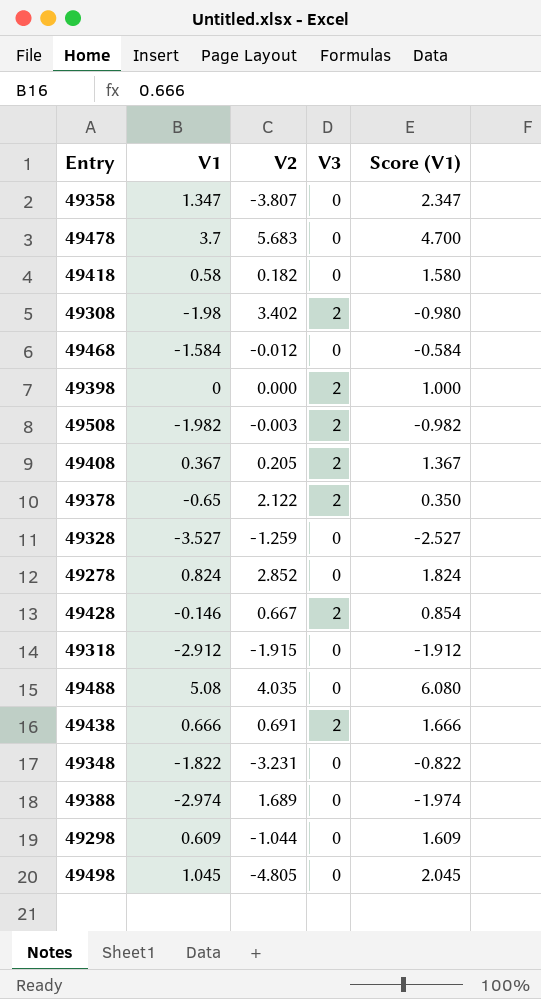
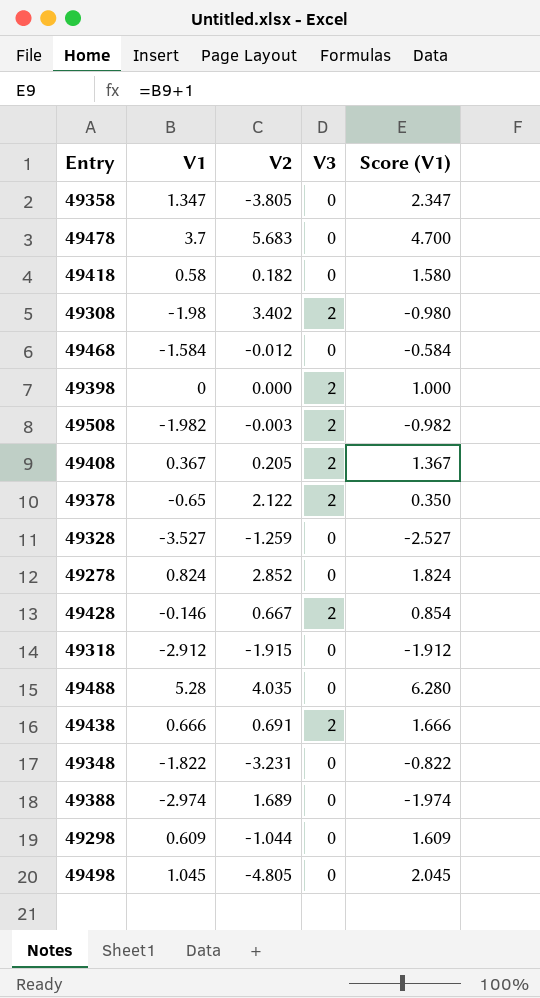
49358 | V2: -3.807 -> -3.805
49488 | V1: 5.08 -> 5.28
49488 | Score (V1): 6.080 -> 6.280

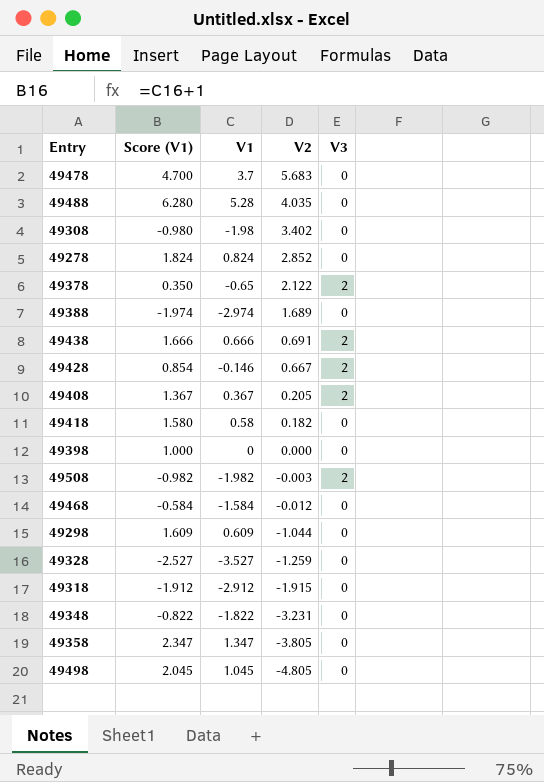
row order: none -> V2 descending
column Score (V1) | position: 5 -> 2
49308 | V3: 2 -> 0
49398 | V3: 2 -> 0

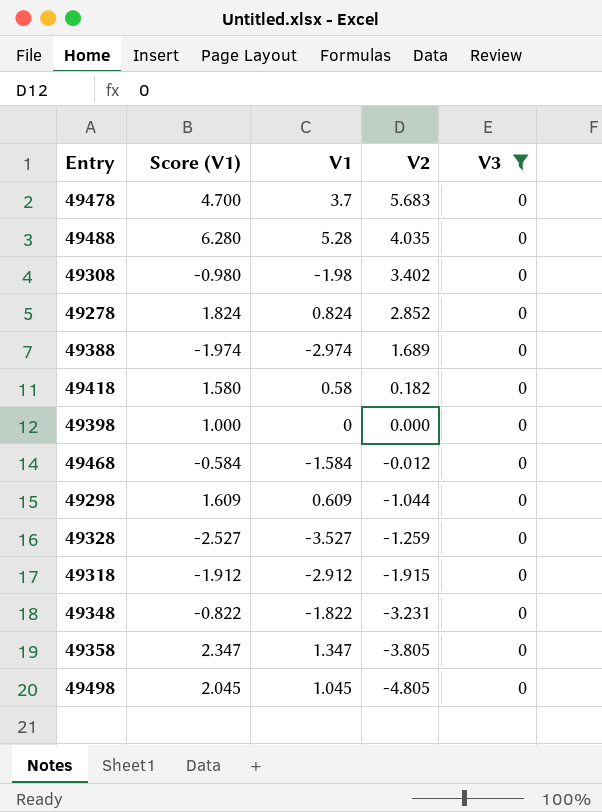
filter: none -> V3 = 0

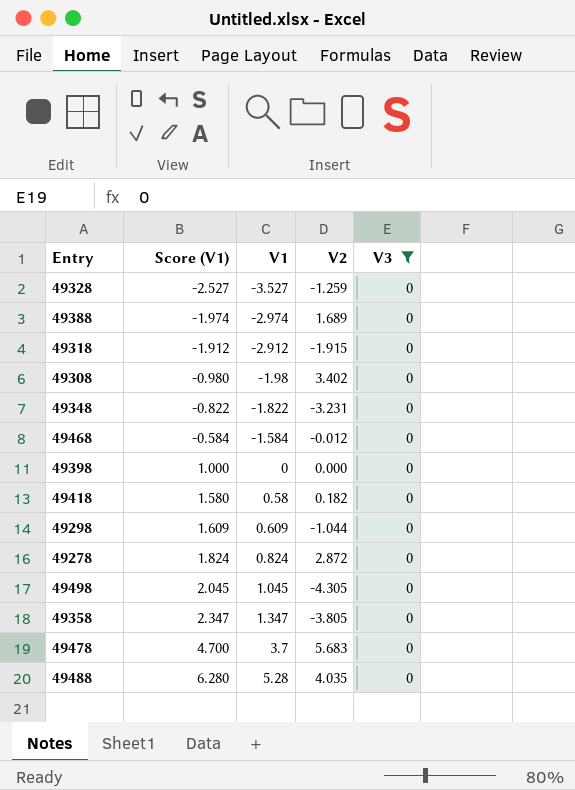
row order: V2 descending -> Score (V1) ascending
49278 | V2: 2.852 -> 2.872
49498 | V2: -4.805 -> -4.305

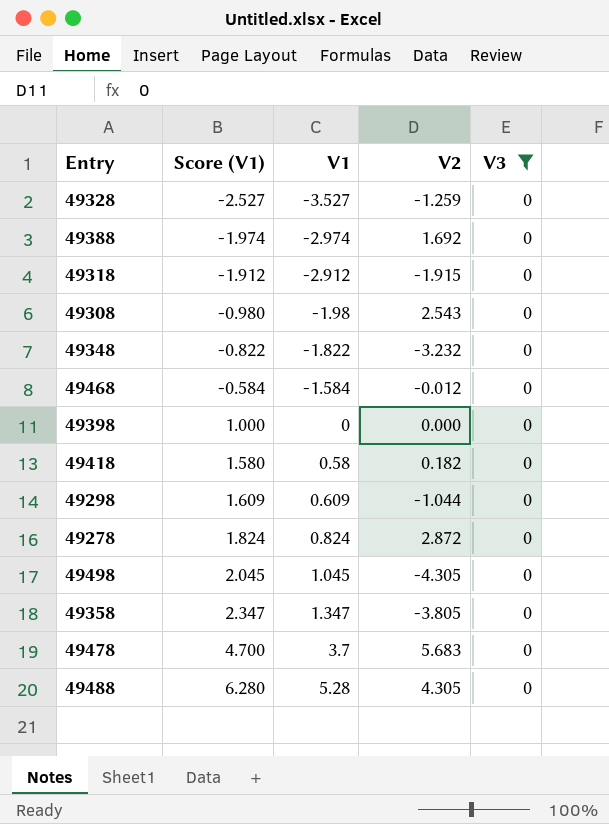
49388 | V2: 1.689 -> 1.692
49308 | V2: 3.402 -> 2.543
49348 | V2: -3.231 -> -3.232
49488 | V2: 4.035 -> 4.305

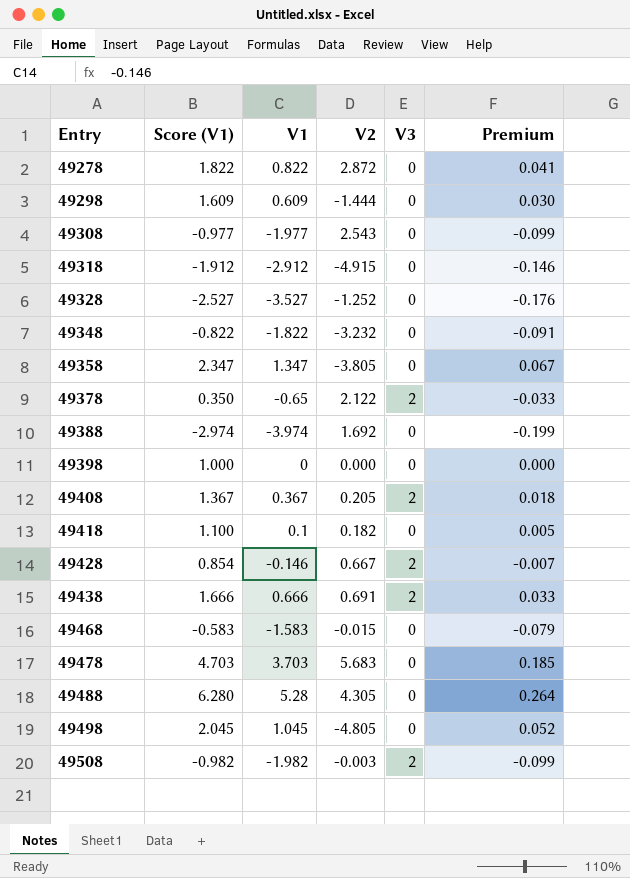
filter: V3 = 0 -> none
row order: Score (V1) ascending -> Entry ascending
column Premium | formula: none -> [V1] * 0.05
49278 | Score (V1): 1.824 -> 1.822
49278 | V1: 0.824 -> 0.822
49298 | V2: -1.044 -> -1.444
49308 | Score (V1): -0.980 -> -0.977
49308 | V1: -1.98 -> -1.977
49318 | V2: -1.915 -> -4.915
49328 | V2: -1.259 -> -1.252
49388 | Score (V1): -1.974 -> -2.974
49388 | V1: -2.974 -> -3.974
49418 | Score (V1): 1.580 -> 1.100
49418 | V1: 0.58 -> 0.1
49468 | Score (V1): -0.584 -> -0.583
49468 | V1: -1.584 -> -1.583
49468 | V2: -0.012 -> -0.015
49478 | Score (V1): 4.700 -> 4.703
49478 | V1: 3.7 -> 3.703
49498 | V2: -4.305 -> -4.805

